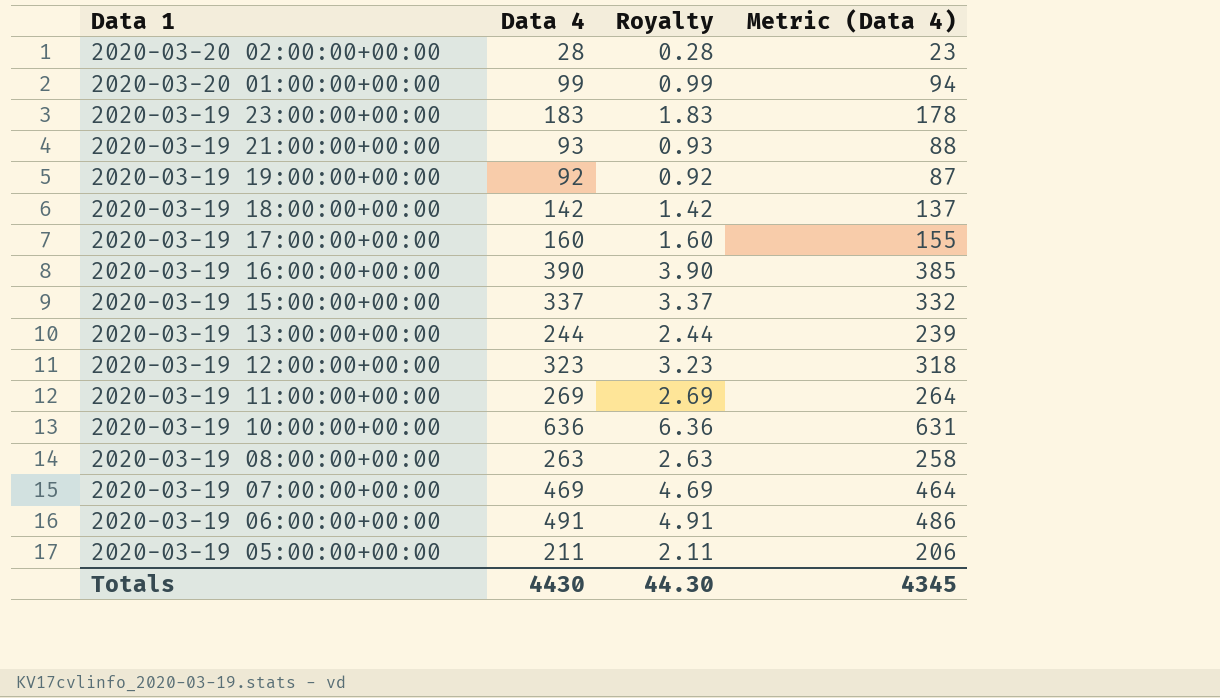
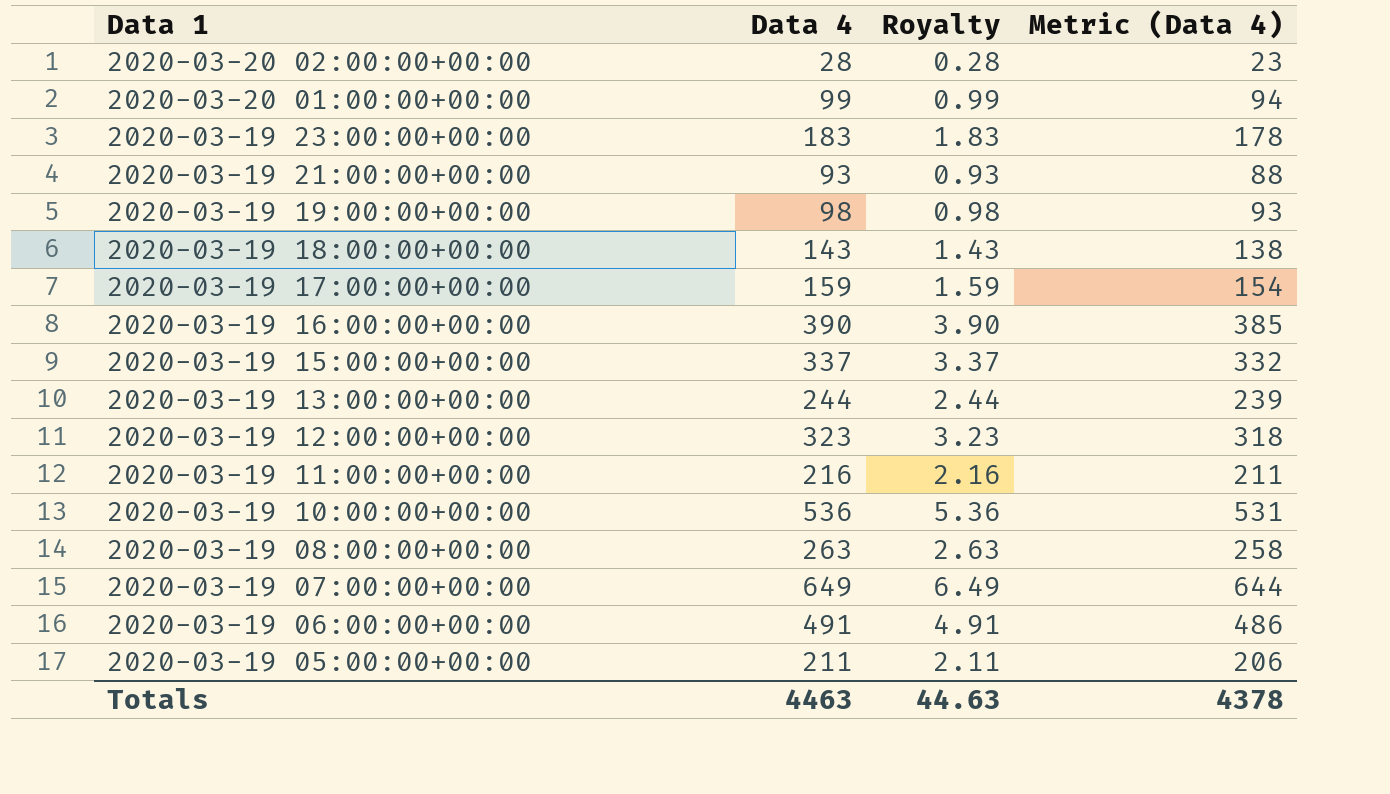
2020-03-19 19:00:00+00:00 | Data 4: 92 -> 98
2020-03-19 19:00:00+00:00 | Royalty: 0.92 -> 0.98
2020-03-19 19:00:00+00:00 | Metric (Data 4): 87 -> 93
2020-03-19 18:00:00+00:00 | Data 4: 142 -> 143
2020-03-19 18:00:00+00:00 | Royalty: 1.42 -> 1.43
2020-03-19 18:00:00+00:00 | Metric (Data 4): 137 -> 138
2020-03-19 17:00:00+00:00 | Data 4: 160 -> 159
2020-03-19 17:00:00+00:00 | Royalty: 1.60 -> 1.59
2020-03-19 17:00:00+00:00 | Metric (Data 4): 155 -> 154
2020-03-19 11:00:00+00:00 | Data 4: 269 -> 216
2020-03-19 11:00:00+00:00 | Royalty: 2.69 -> 2.16
2020-03-19 11:00:00+00:00 | Metric (Data 4): 264 -> 211
2020-03-19 10:00:00+00:00 | Data 4: 636 -> 536
2020-03-19 10:00:00+00:00 | Royalty: 6.36 -> 5.36
2020-03-19 10:00:00+00:00 | Metric (Data 4): 631 -> 531
2020-03-19 07:00:00+00:00 | Data 4: 469 -> 649
2020-03-19 07:00:00+00:00 | Royalty: 4.69 -> 6.49
2020-03-19 07:00:00+00:00 | Metric (Data 4): 464 -> 644
Totals | Data 4: 4430 -> 4463
Totals | Royalty: 44.30 -> 44.63
Totals | Metric (Data 4): 4345 -> 4378

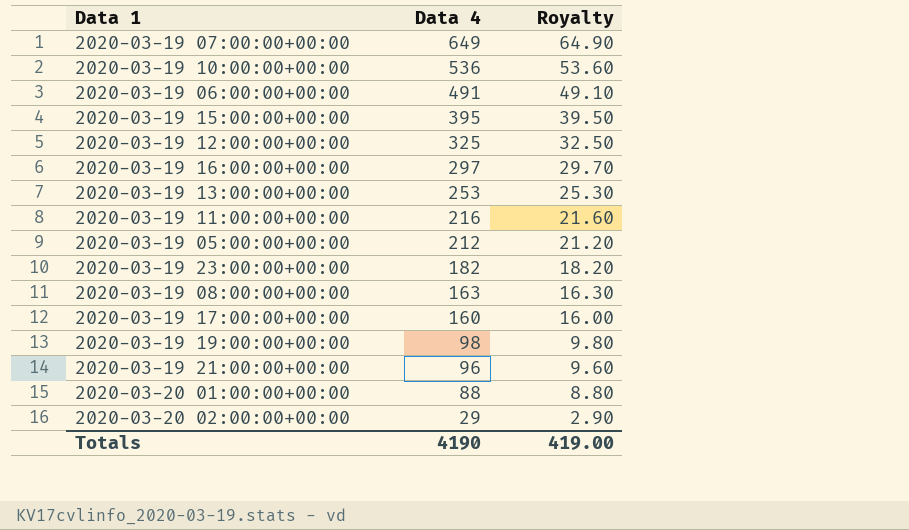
row order: Data 1 descending -> Data 4 descending
column Metric (Data 4) | formula: [Data 4] - 5 -> none
column Royalty | formula: [Data 4] * 0.01 -> [Data 4] * 0.1
row 2020-03-19 18:00:00+00:00: 143 | 1.43 | 138 -> none
2020-03-19 15:00:00+00:00 | Data 4: 337 -> 395
2020-03-19 12:00:00+00:00 | Data 4: 323 -> 325
2020-03-19 16:00:00+00:00 | Data 4: 390 -> 297
2020-03-19 13:00:00+00:00 | Data 4: 244 -> 253
2020-03-19 05:00:00+00:00 | Data 4: 211 -> 212
2020-03-19 23:00:00+00:00 | Data 4: 183 -> 182
2020-03-19 08:00:00+00:00 | Data 4: 263 -> 163
2020-03-19 17:00:00+00:00 | Data 4: 159 -> 160
2020-03-19 21:00:00+00:00 | Data 4: 93 -> 96
2020-03-20 01:00:00+00:00 | Data 4: 99 -> 88
2020-03-20 02:00:00+00:00 | Data 4: 28 -> 29
Totals | Data 4: 4463 -> 4190
Totals | Royalty: 44.63 -> 419.00

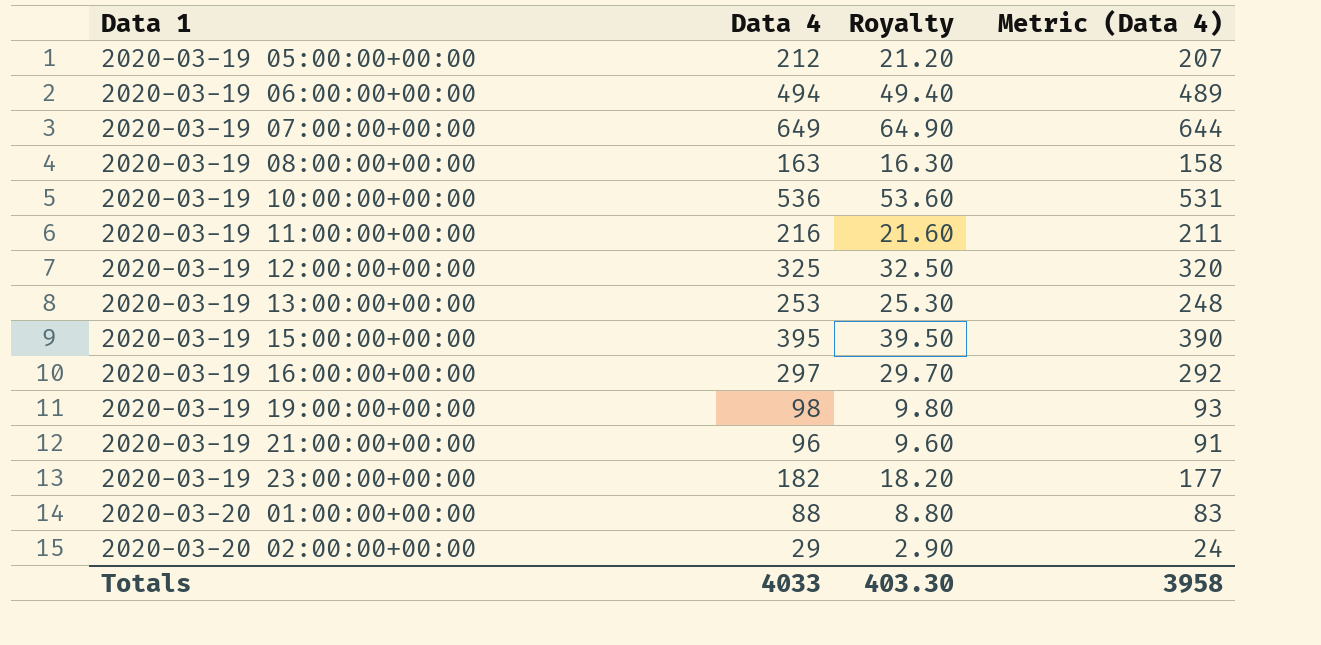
row order: Data 4 descending -> Data 1 ascending
column Metric (Data 4) | formula: none -> [Data 4] - 5
row 2020-03-19 17:00:00+00:00: 160 | 16.00 -> none
2020-03-19 06:00:00+00:00 | Data 4: 491 -> 494
2020-03-19 06:00:00+00:00 | Royalty: 49.10 -> 49.40
Totals | Data 4: 4190 -> 4033
Totals | Royalty: 419.00 -> 403.30

